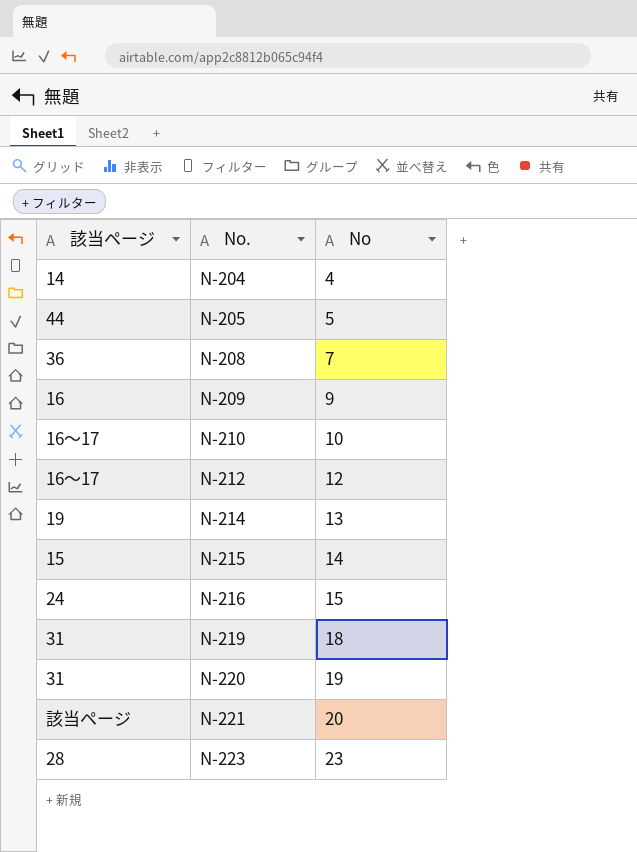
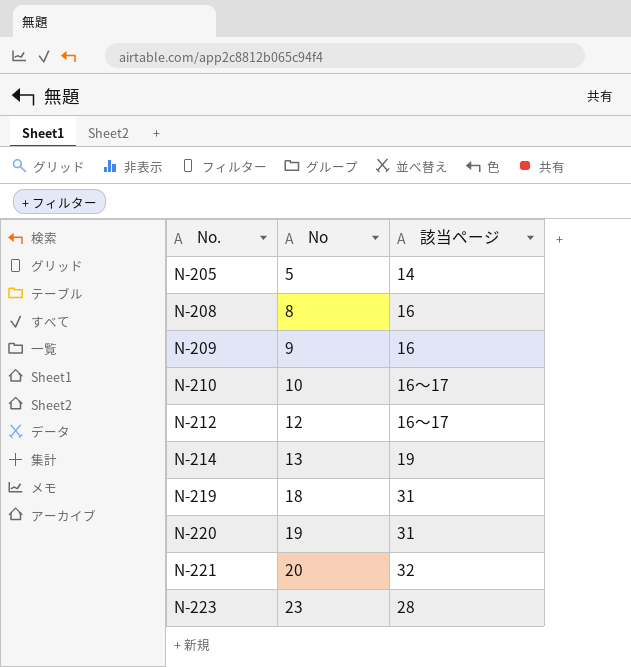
column 該当ページ | position: 1 -> 3
row N-204: 14 | 4 -> none
row N-215: 15 | 14 -> none
row N-216: 24 | 15 -> none
N-205 | 該当ページ: 44 -> 14
N-208 | No: 7 -> 8
N-208 | 該当ページ: 36 -> 16
N-221 | 該当ページ: 該当ページ -> 32

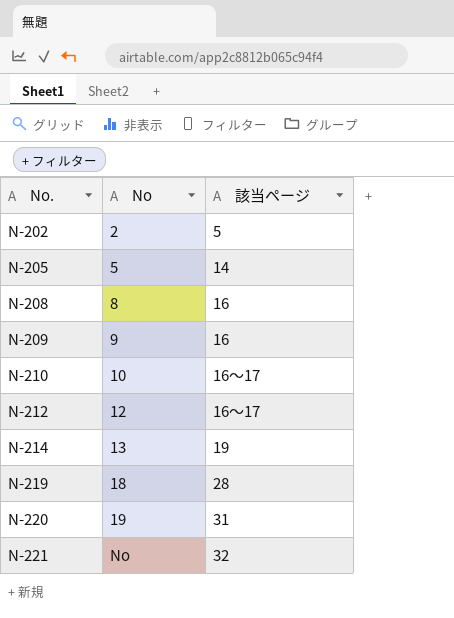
row N-223: 23 | 28 -> none
row N-202: none -> 2 | 5
N-219 | 該当ページ: 31 -> 28
N-221 | No: 20 -> No

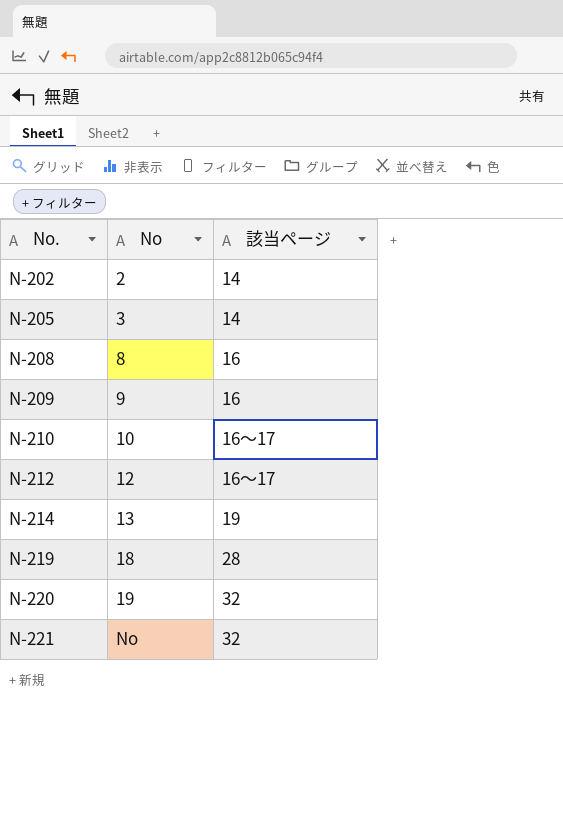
N-202 | 該当ページ: 5 -> 14
N-205 | No: 5 -> 3
N-220 | 該当ページ: 31 -> 32

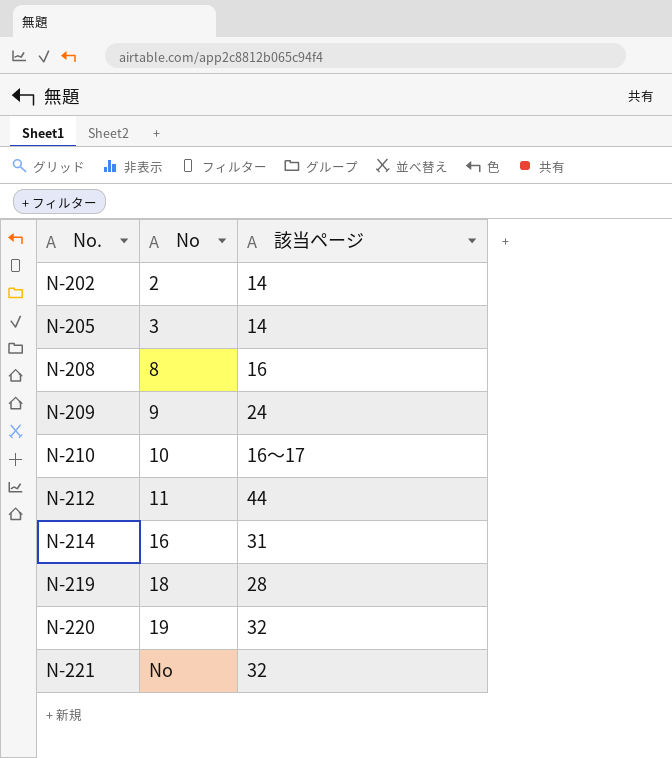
N-209 | 該当ページ: 16 -> 24
N-212 | No: 12 -> 11
N-212 | 該当ページ: 16～17 -> 44
N-214 | No: 13 -> 16
N-214 | 該当ページ: 19 -> 31

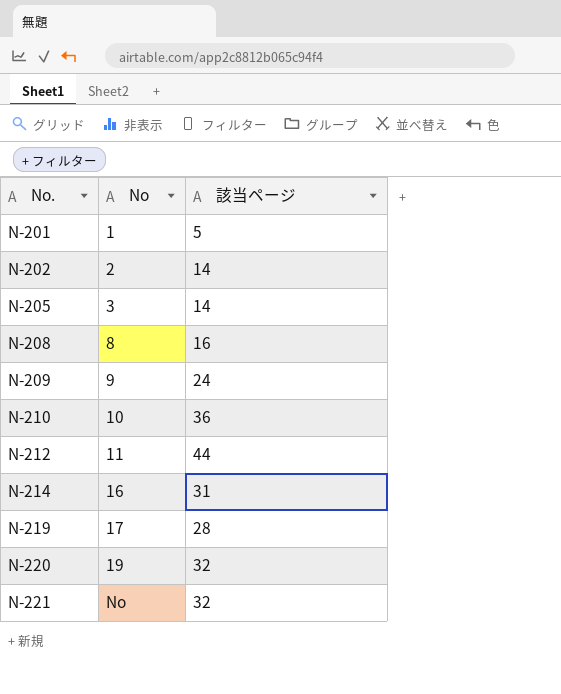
row N-201: none -> 1 | 5
N-210 | 該当ページ: 16～17 -> 36
N-219 | No: 18 -> 17

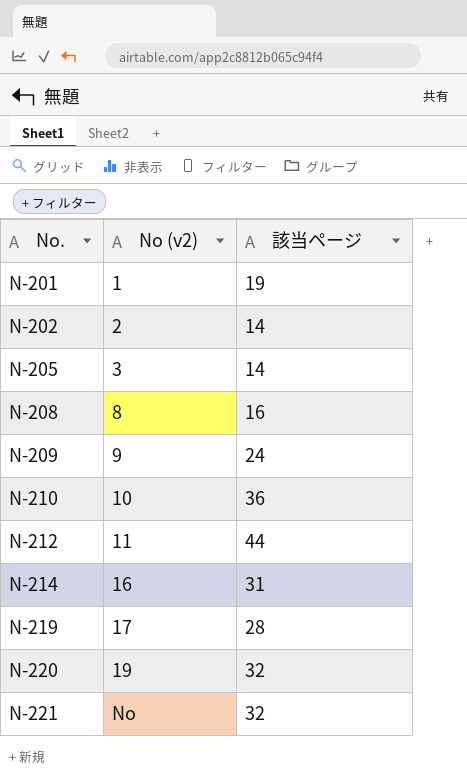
column name: No -> No (v2)
N-201 | 該当ページ: 5 -> 19

